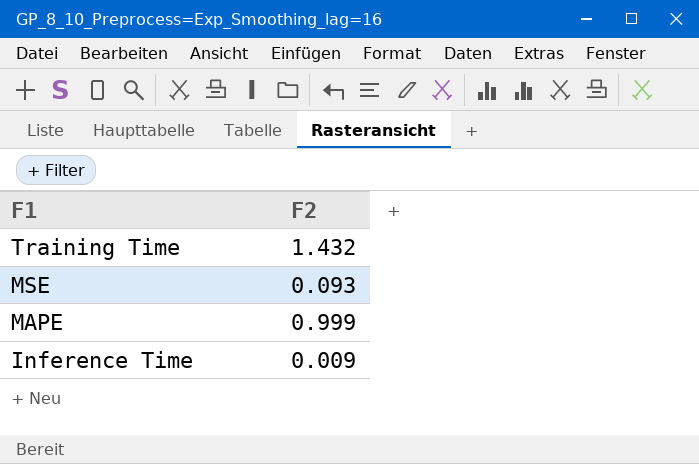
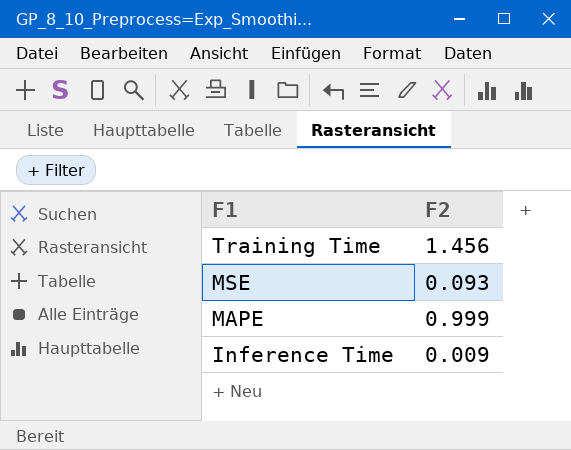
Training Time | F2: 1.432 -> 1.456

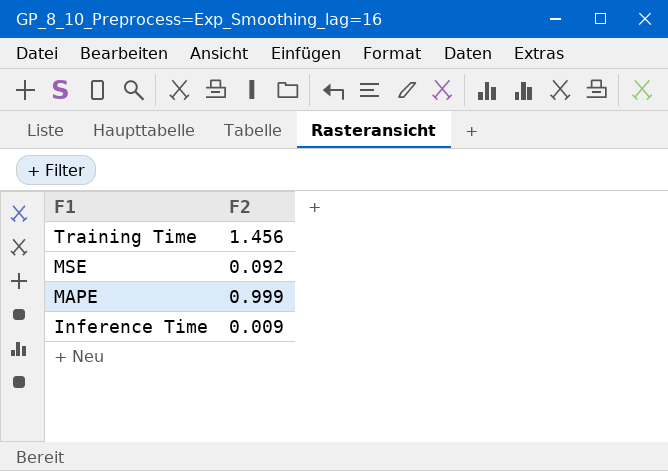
MSE | F2: 0.093 -> 0.092

